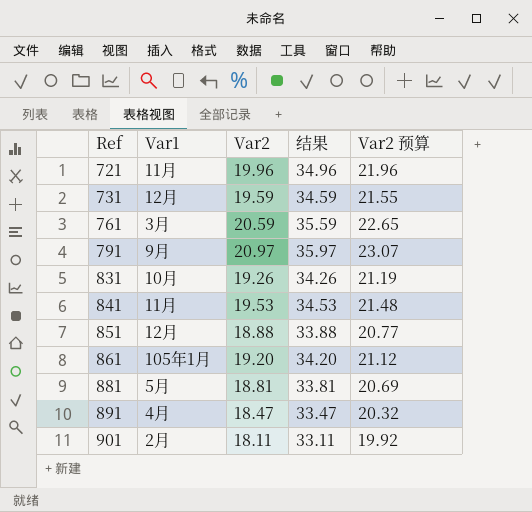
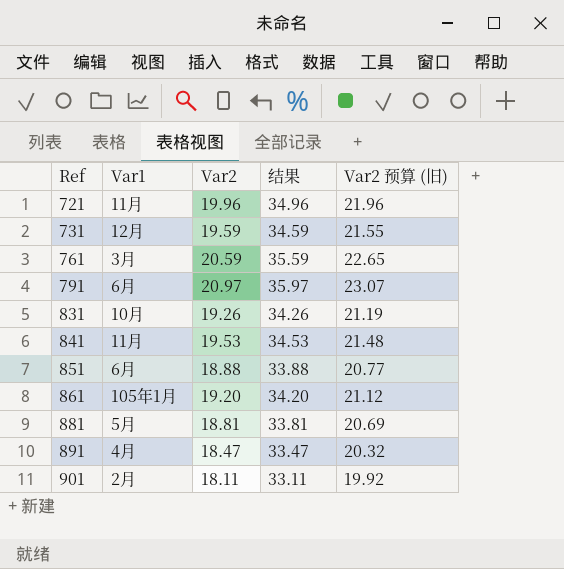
column name: Var2 预算 -> Var2 预算 (旧)
791 | Var1: 9月 -> 6月
851 | Var1: 12月 -> 6月

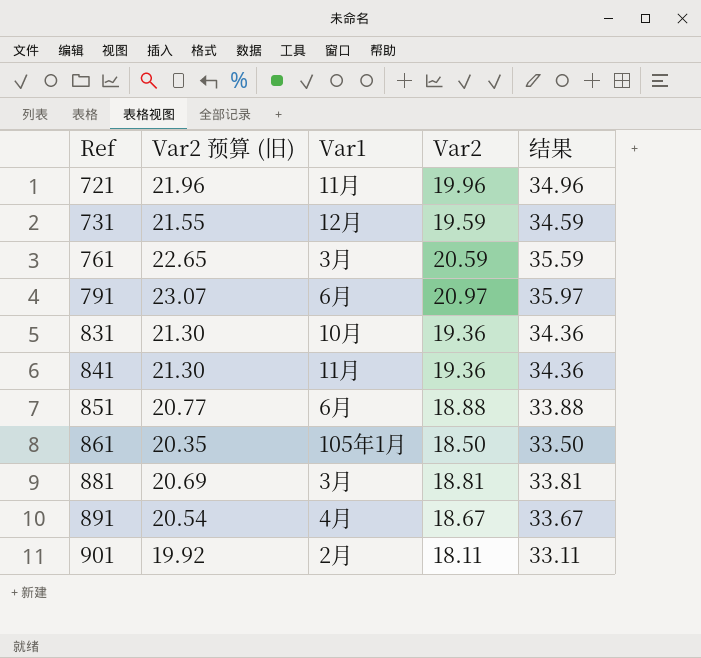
column Var2 预算 (旧) | position: 5 -> 2
831 | Var2 预算 (旧): 21.19 -> 21.30
831 | Var2: 19.26 -> 19.36
831 | 结果: 34.26 -> 34.36
841 | Var2 预算 (旧): 21.48 -> 21.30
841 | Var2: 19.53 -> 19.36
841 | 结果: 34.53 -> 34.36
861 | Var2 预算 (旧): 21.12 -> 20.35
861 | Var2: 19.20 -> 18.50
861 | 结果: 34.20 -> 33.50
881 | Var1: 5月 -> 3月
891 | Var2 预算 (旧): 20.32 -> 20.54
891 | Var2: 18.47 -> 18.67
891 | 结果: 33.47 -> 33.67

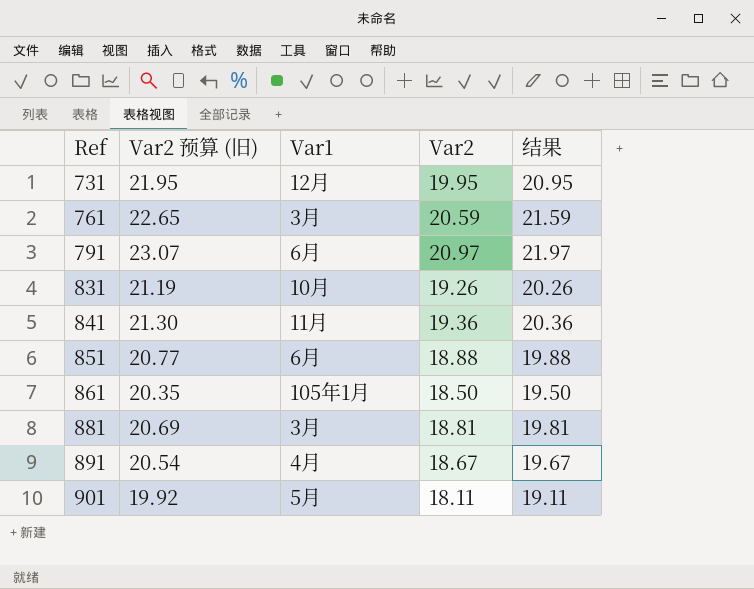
column 结果 | formula: [Var2] + 15 -> [Var2] + 1
row 721: 21.96 | 11月 | 19.96 | 34.96 -> none
731 | Var2 预算 (旧): 21.55 -> 21.95
731 | Var2: 19.59 -> 19.95
831 | Var2 预算 (旧): 21.30 -> 21.19
831 | Var2: 19.36 -> 19.26
901 | Var1: 2月 -> 5月

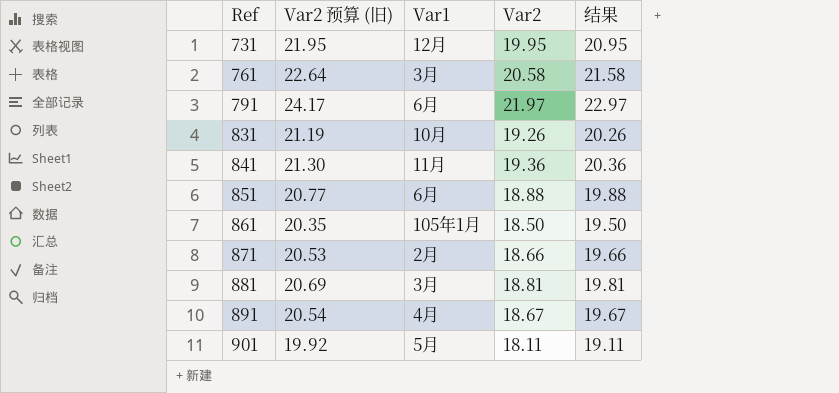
761 | Var2 预算 (旧): 22.65 -> 22.64
761 | Var2: 20.59 -> 20.58
761 | 结果: 21.59 -> 21.58
791 | Var2 预算 (旧): 23.07 -> 24.17
791 | Var2: 20.97 -> 21.97
791 | 结果: 21.97 -> 22.97
row 871: none -> 20.53 | 2月 | 18.66 | 19.66

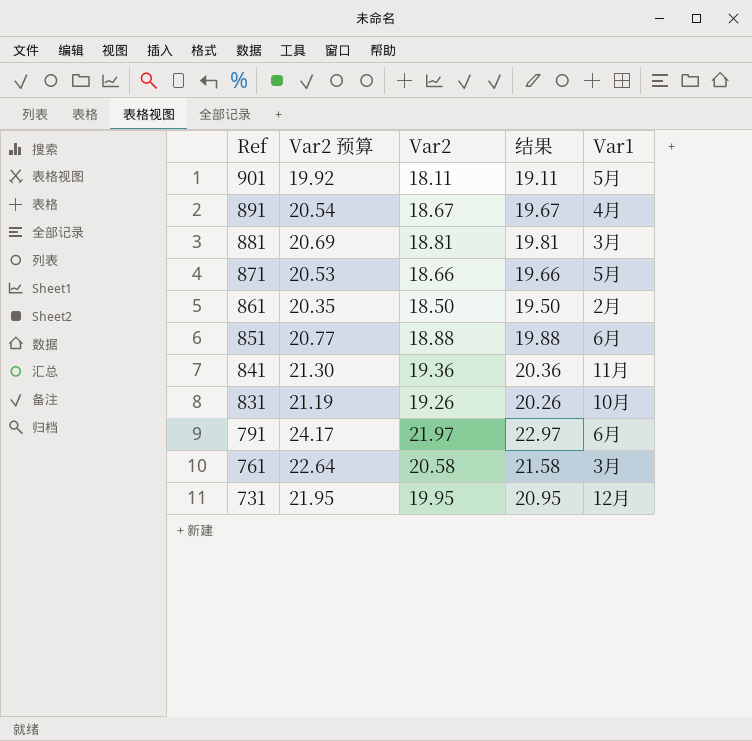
row order: Ref ascending -> Ref descending
column name: Var2 预算 (旧) -> Var2 预算
column Var1 | position: 3 -> 5
871 | Var1: 2月 -> 5月
861 | Var1: 105年1月 -> 2月

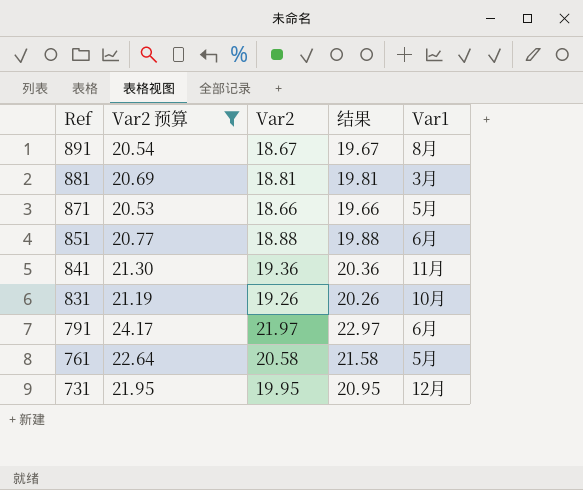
filter: none -> Var2 预算 >= 20.53
891 | Var1: 4月 -> 8月
761 | Var1: 3月 -> 5月

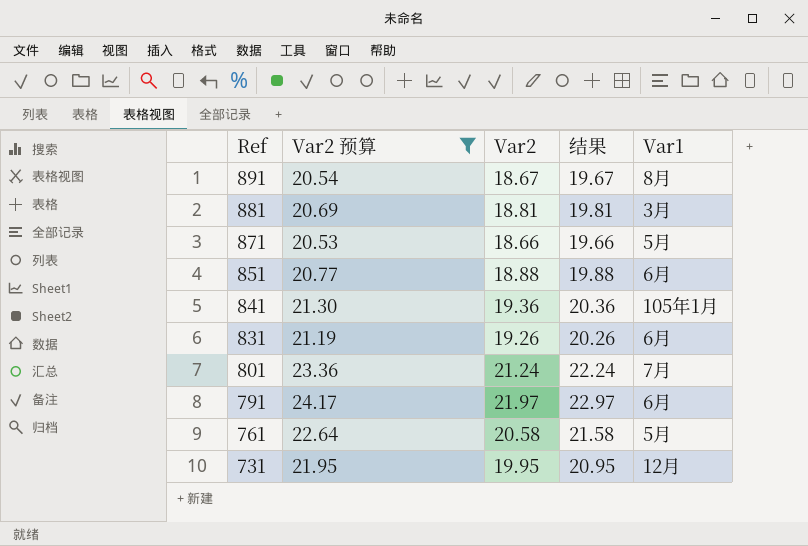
841 | Var1: 11月 -> 105年1月
831 | Var1: 10月 -> 6月
row 801: none -> 23.36 | 21.24 | 22.24 | 7月

